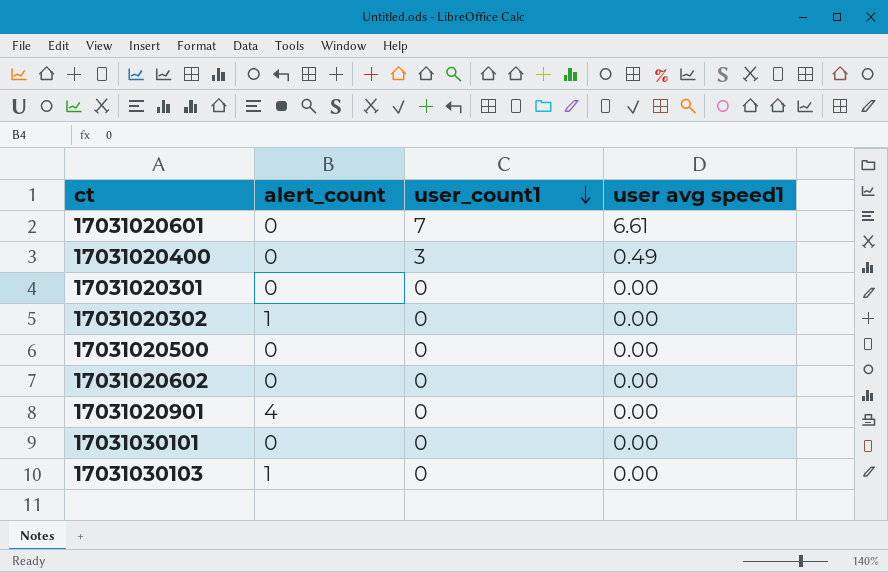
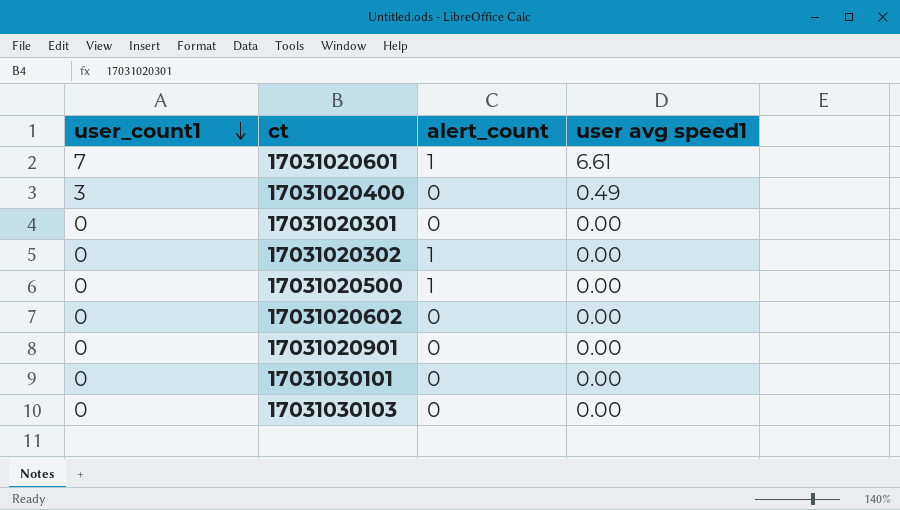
column user_count1 | position: 3 -> 1
17031020601 | alert_count: 0 -> 1
17031020500 | alert_count: 0 -> 1
17031020901 | alert_count: 4 -> 0
17031030103 | alert_count: 1 -> 0

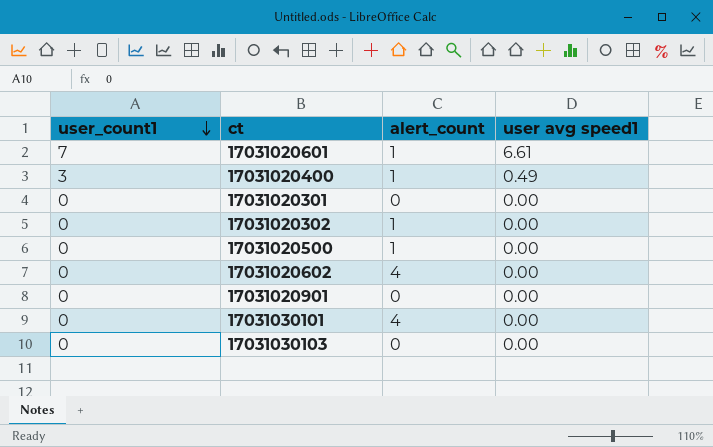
17031020400 | alert_count: 0 -> 1
17031020602 | alert_count: 0 -> 4
17031030101 | alert_count: 0 -> 4

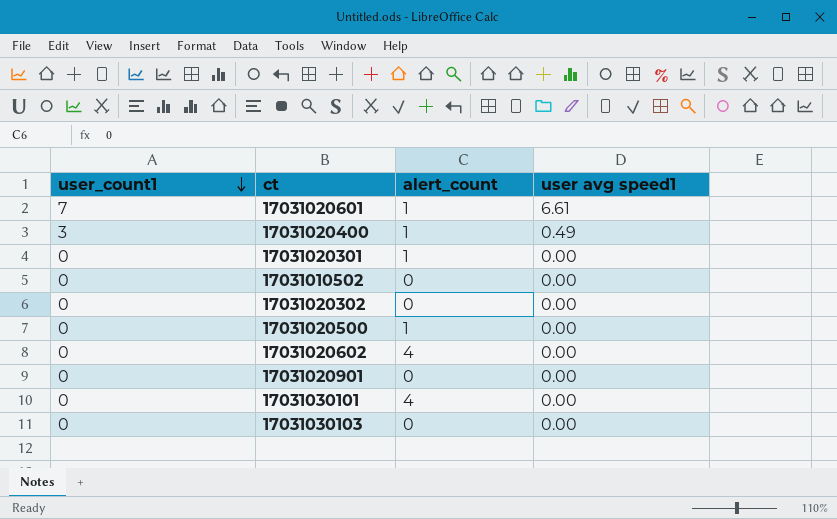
17031020301 | alert_count: 0 -> 1
row 17031010502: none -> 0 | 0 | 0.00
17031020302 | alert_count: 1 -> 0

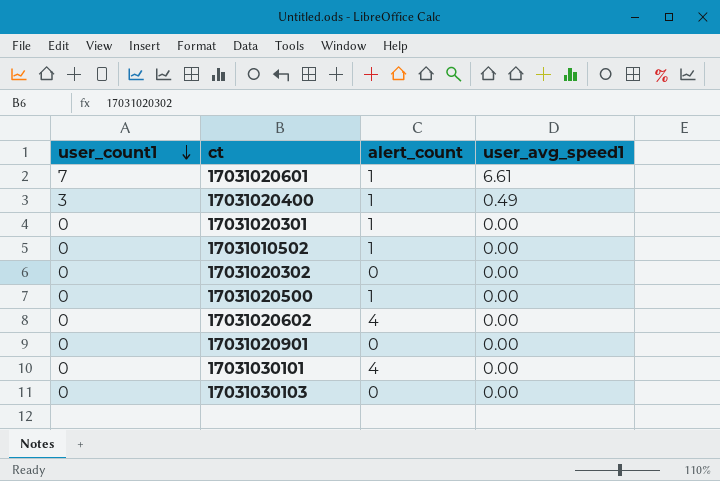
column name: user avg speed1 -> user_avg_speed1
17031010502 | alert_count: 0 -> 1

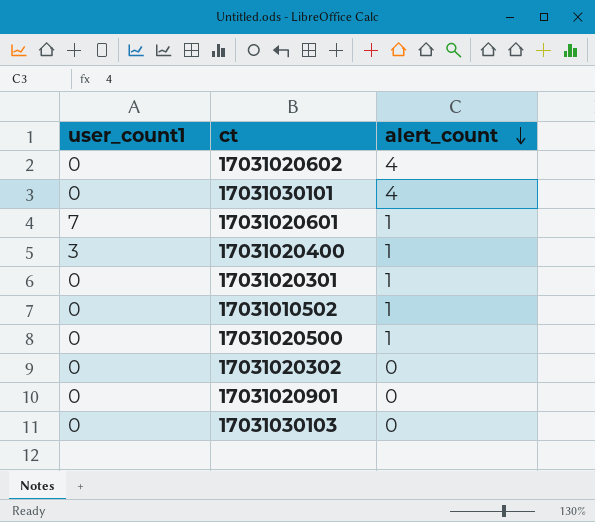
row order: user_count1 descending -> alert_count descending
column user_avg_speed1 | position: 4 -> none

